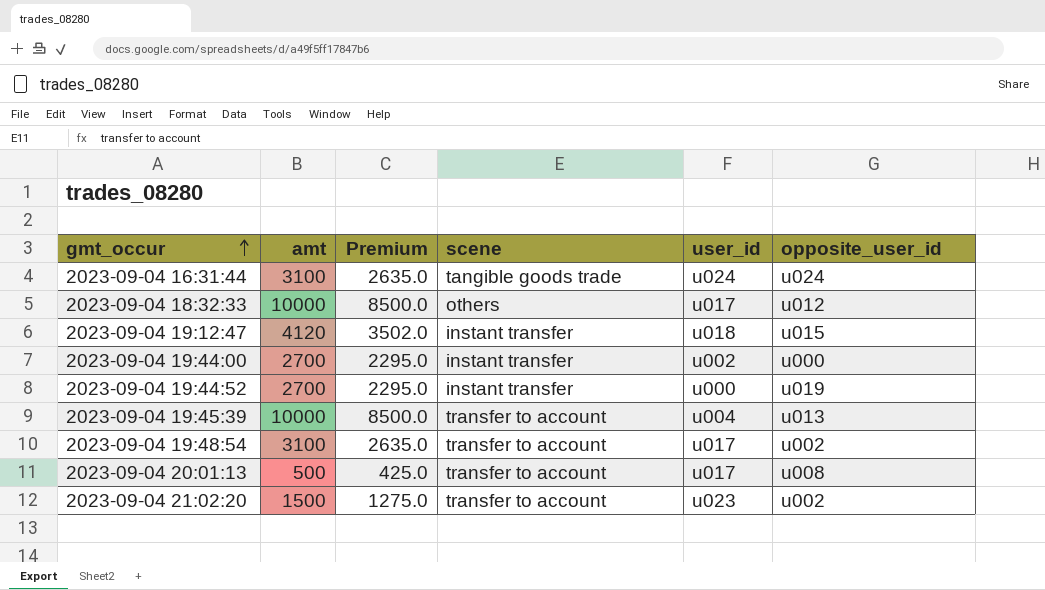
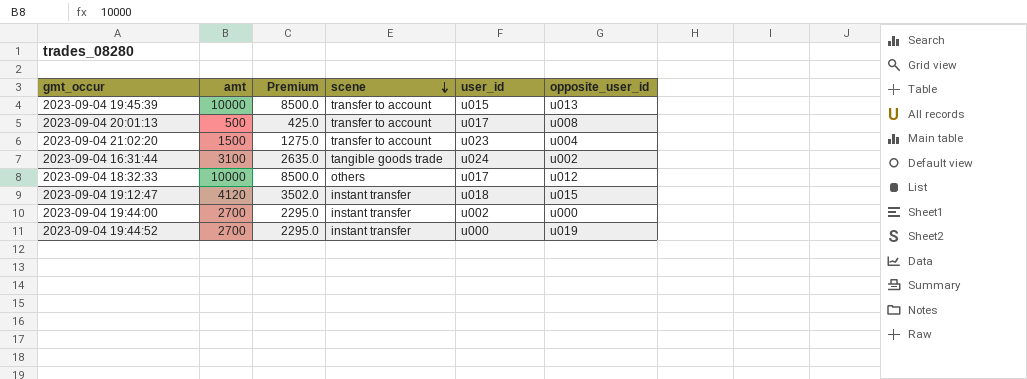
row order: gmt_occur ascending -> scene descending
row 2023-09-04 19:48:54: 3100 | 2635.0 | transfer to account | u017 | u002 -> none
2023-09-04 19:45:39 | user_id: u004 -> u015
2023-09-04 21:02:20 | opposite_user_id: u002 -> u004
2023-09-04 16:31:44 | opposite_user_id: u024 -> u002

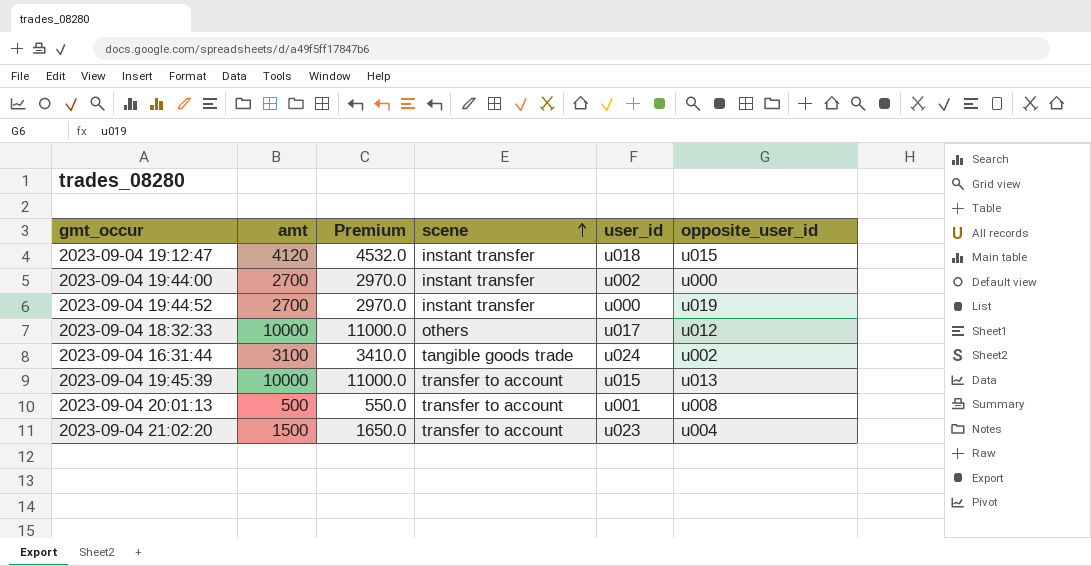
row order: scene descending -> scene ascending
column Premium | formula: [amt] * 0.85 -> [amt] * 1.1
2023-09-04 20:01:13 | user_id: u017 -> u001

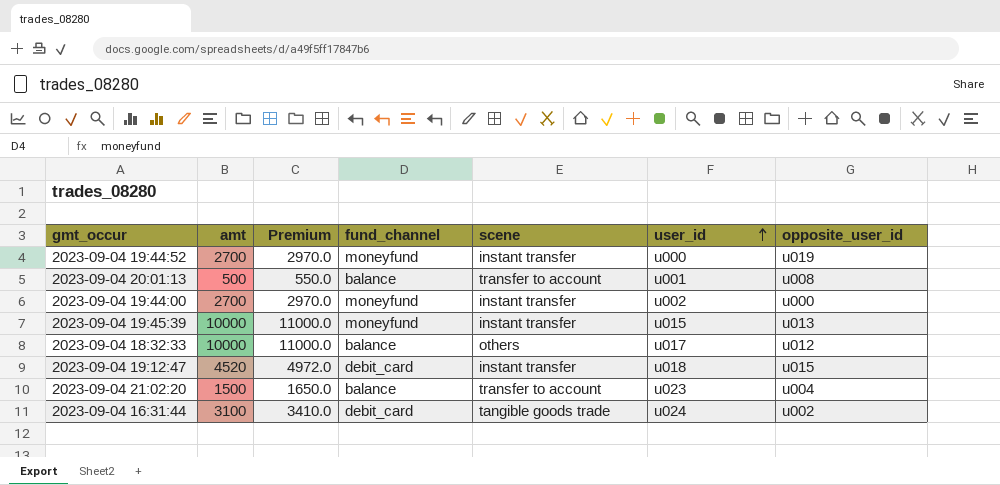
row order: scene ascending -> user_id ascending
column fund_channel | position: none -> 4
2023-09-04 19:45:39 | scene: transfer to account -> instant transfer
2023-09-04 19:12:47 | amt: 4120 -> 4520
2023-09-04 19:12:47 | Premium: 4532.0 -> 4972.0

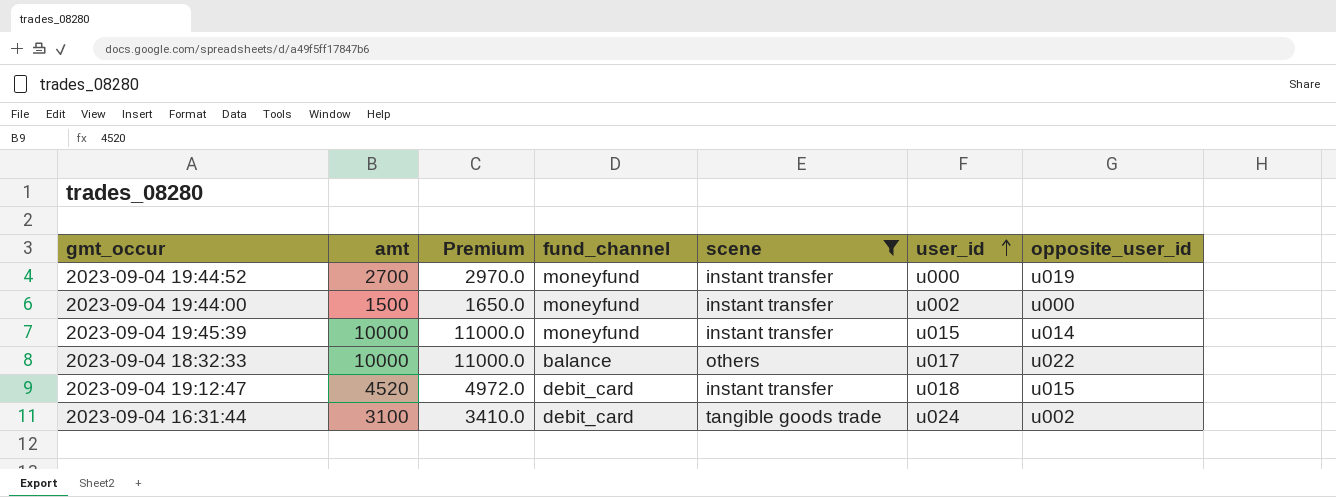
filter: none -> scene != transfer to account
2023-09-04 19:44:00 | amt: 2700 -> 1500
2023-09-04 19:44:00 | Premium: 2970.0 -> 1650.0
2023-09-04 19:45:39 | opposite_user_id: u013 -> u014
2023-09-04 18:32:33 | opposite_user_id: u012 -> u022

